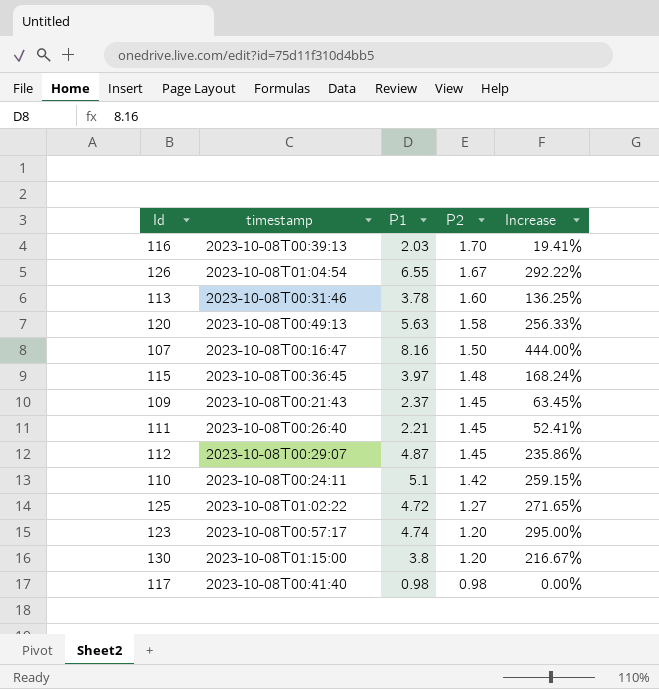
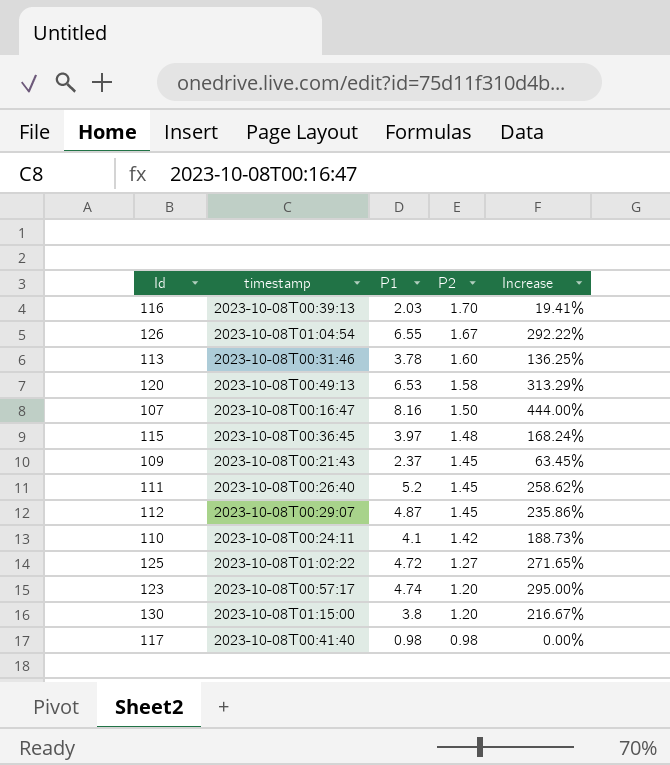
120 | P1: 5.63 -> 6.53
120 | Increase: 256.33% -> 313.29%
111 | P1: 2.21 -> 5.2
111 | Increase: 52.41% -> 258.62%
110 | P1: 5.1 -> 4.1
110 | Increase: 259.15% -> 188.73%

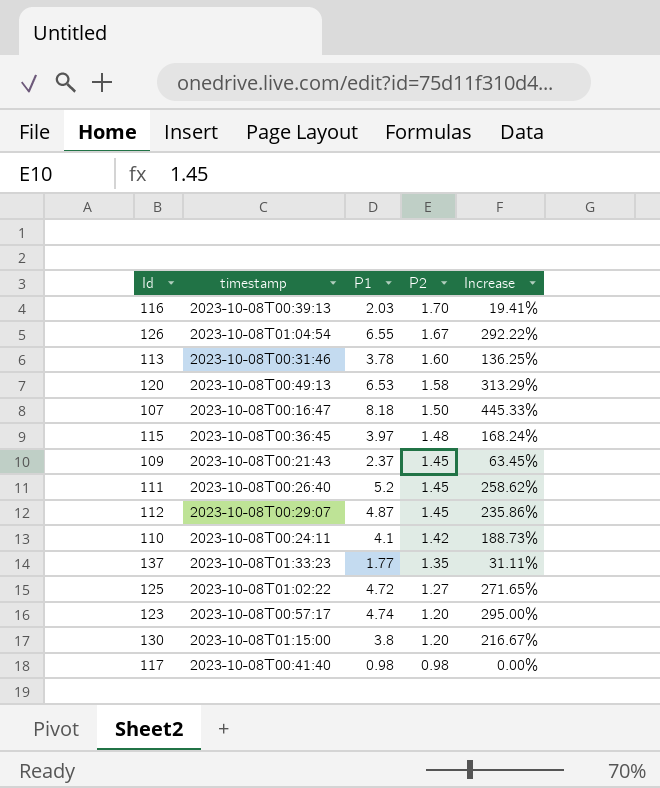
107 | P1: 8.16 -> 8.18
107 | Increase: 444.00% -> 445.33%
row 137: none -> 2023-10-08T01:33:23 | 1.77 | 1.35 | 31.11%

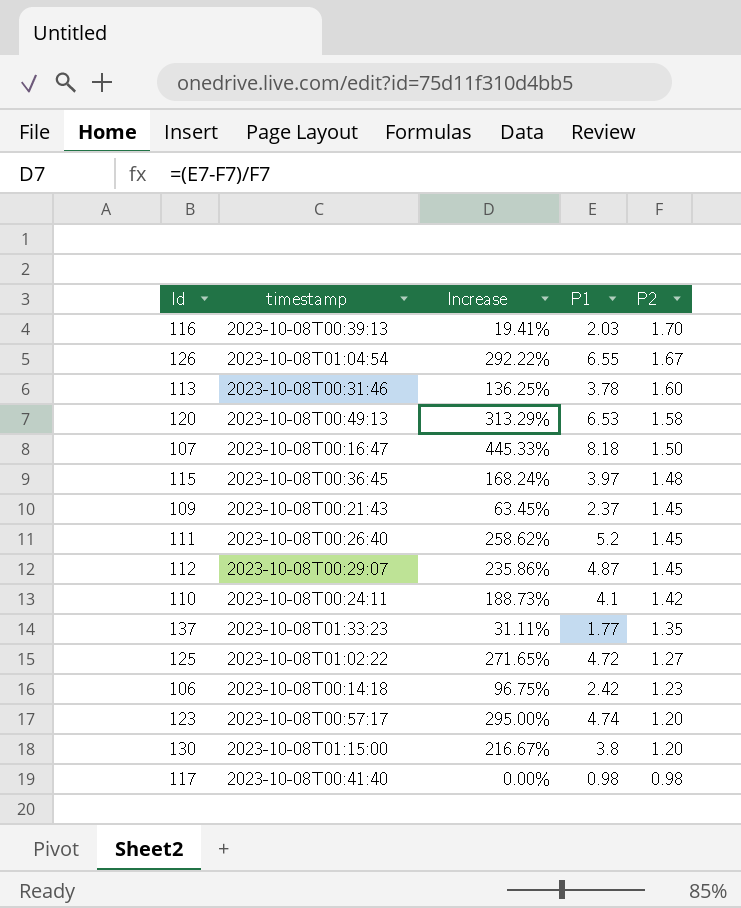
column Increase | position: 5 -> 3
row 106: none -> 2023-10-08T00:14:18 | 96.75% | 2.42 | 1.23

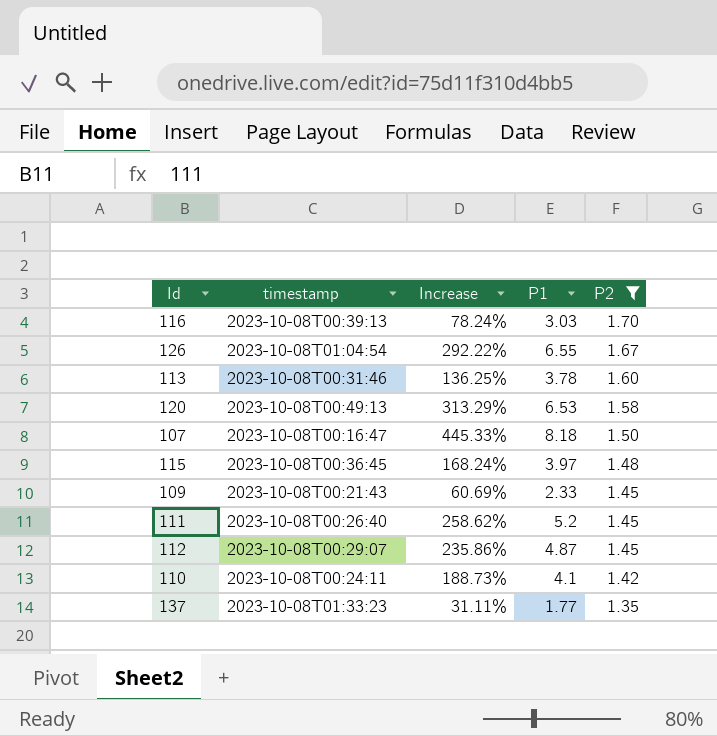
filter: none -> P2 >= 1.35
116 | Increase: 19.41% -> 78.24%
116 | P1: 2.03 -> 3.03
109 | Increase: 63.45% -> 60.69%
109 | P1: 2.37 -> 2.33

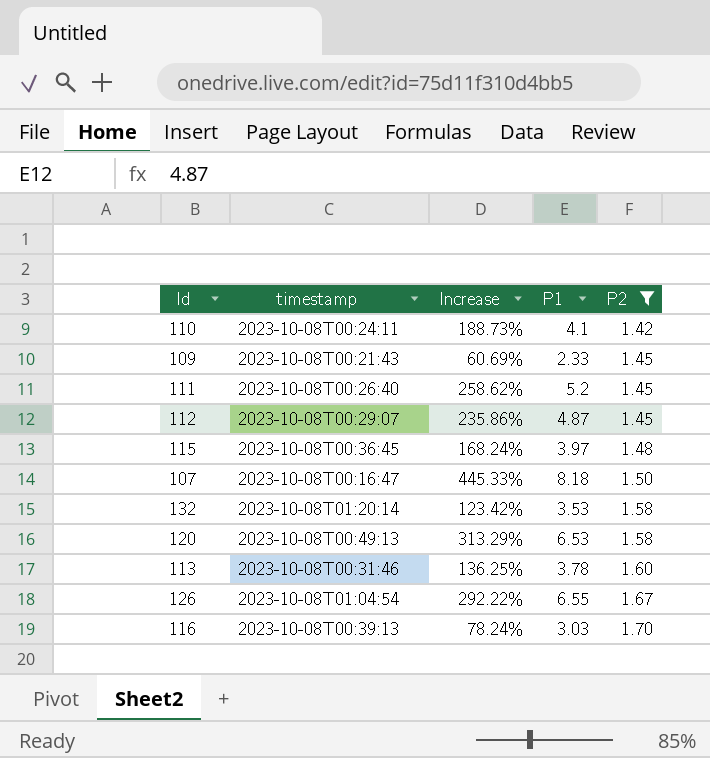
row order: P2 descending -> P2 ascending
row 137: 2023-10-08T01:33:23 | 31.11% | 1.77 | 1.35 -> none
row 132: none -> 2023-10-08T01:20:14 | 123.42% | 3.53 | 1.58

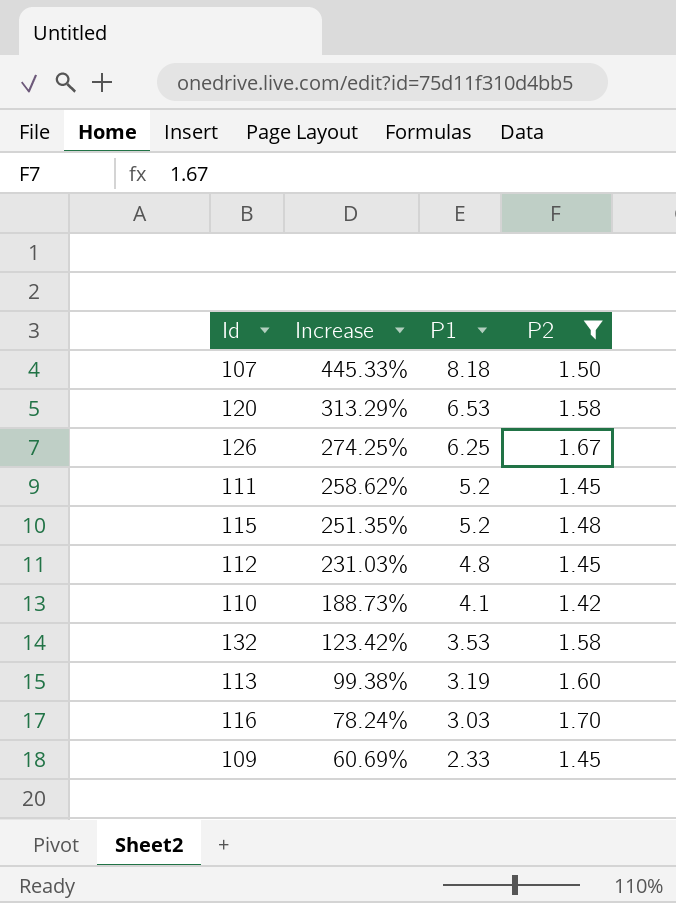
row order: P2 ascending -> Increase descending
column timestamp | position: 2 -> none
126 | Increase: 292.22% -> 274.25%
126 | P1: 6.55 -> 6.25
115 | Increase: 168.24% -> 251.35%
115 | P1: 3.97 -> 5.2
112 | Increase: 235.86% -> 231.03%
112 | P1: 4.87 -> 4.8
113 | Increase: 136.25% -> 99.38%
113 | P1: 3.78 -> 3.19

